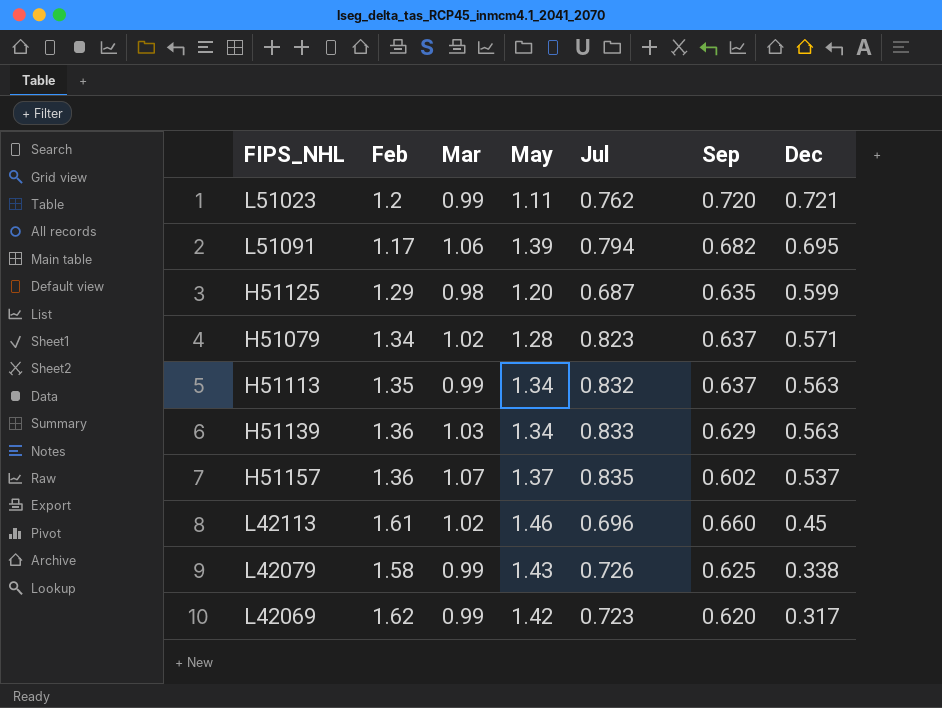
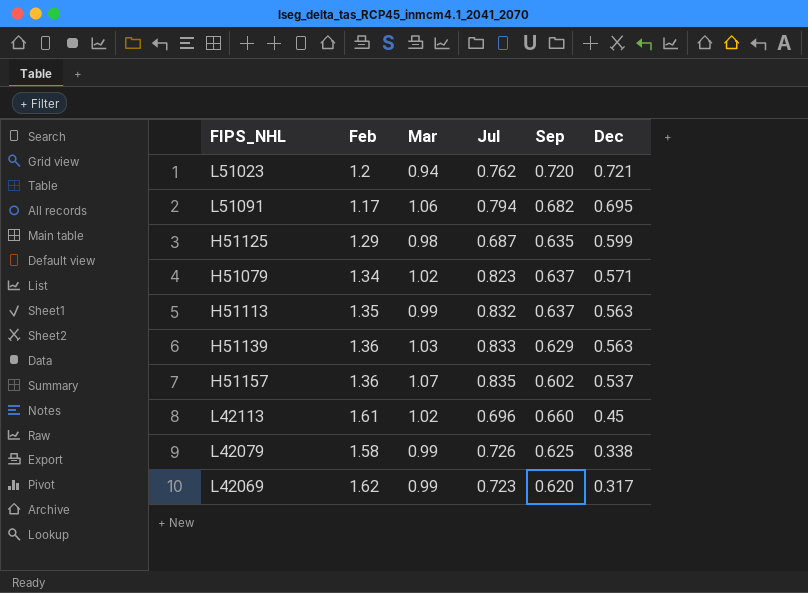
column May | position: 4 -> none
L51023 | Mar: 0.99 -> 0.94

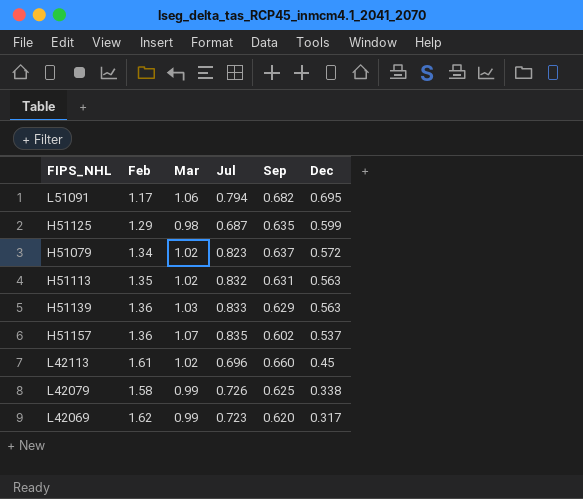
row L51023: 1.2 | 0.94 | 0.762 | 0.720 | 0.721 -> none
H51079 | Dec: 0.571 -> 0.572
H51113 | Mar: 0.99 -> 1.02
H51113 | Sep: 0.637 -> 0.631

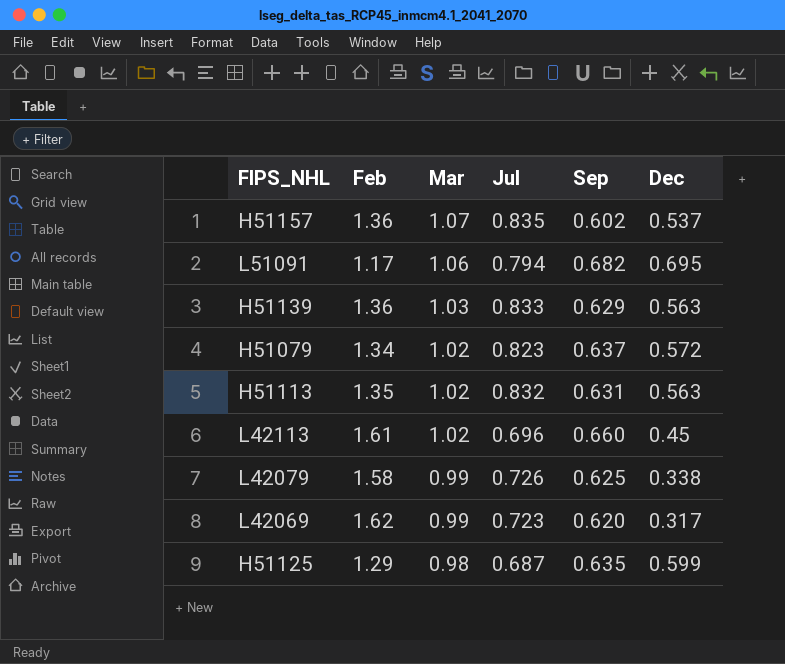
row order: Dec descending -> Mar descending

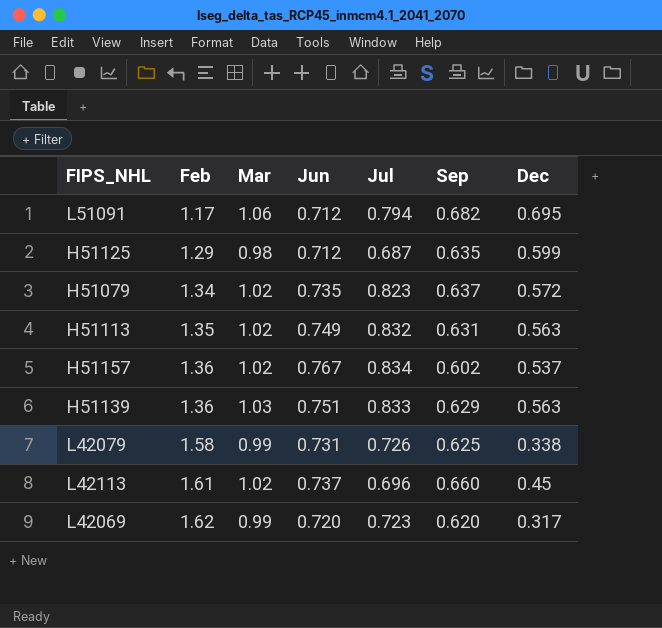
row order: Mar descending -> Feb ascending
column Jun | position: none -> 4
H51157 | Mar: 1.07 -> 1.02
H51157 | Jul: 0.835 -> 0.834

